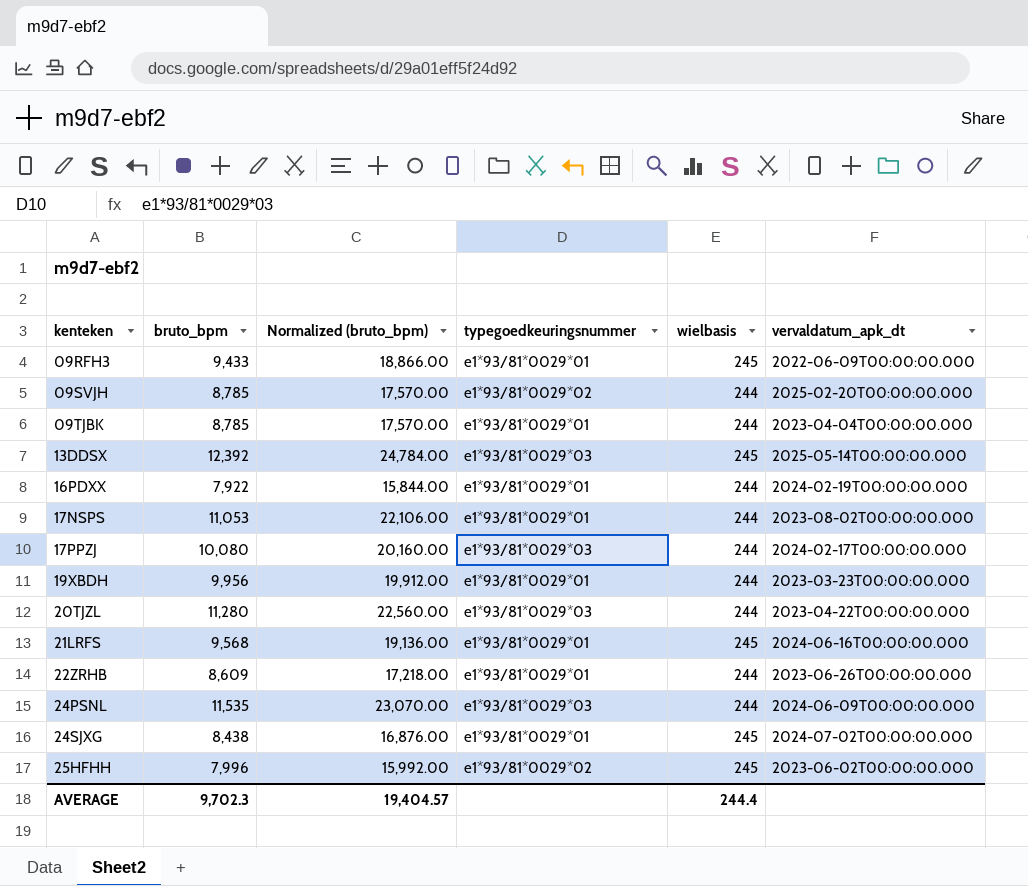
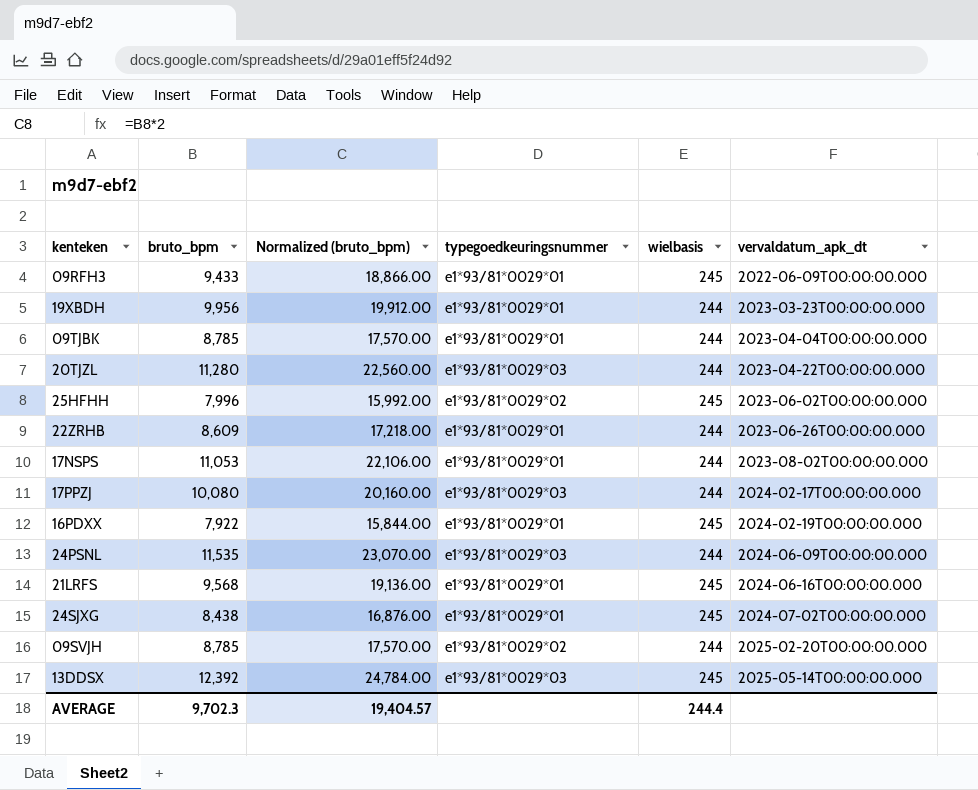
row order: kenteken ascending -> vervaldatum_apk_dt ascending
16PDXX | wielbasis: 244 -> 245

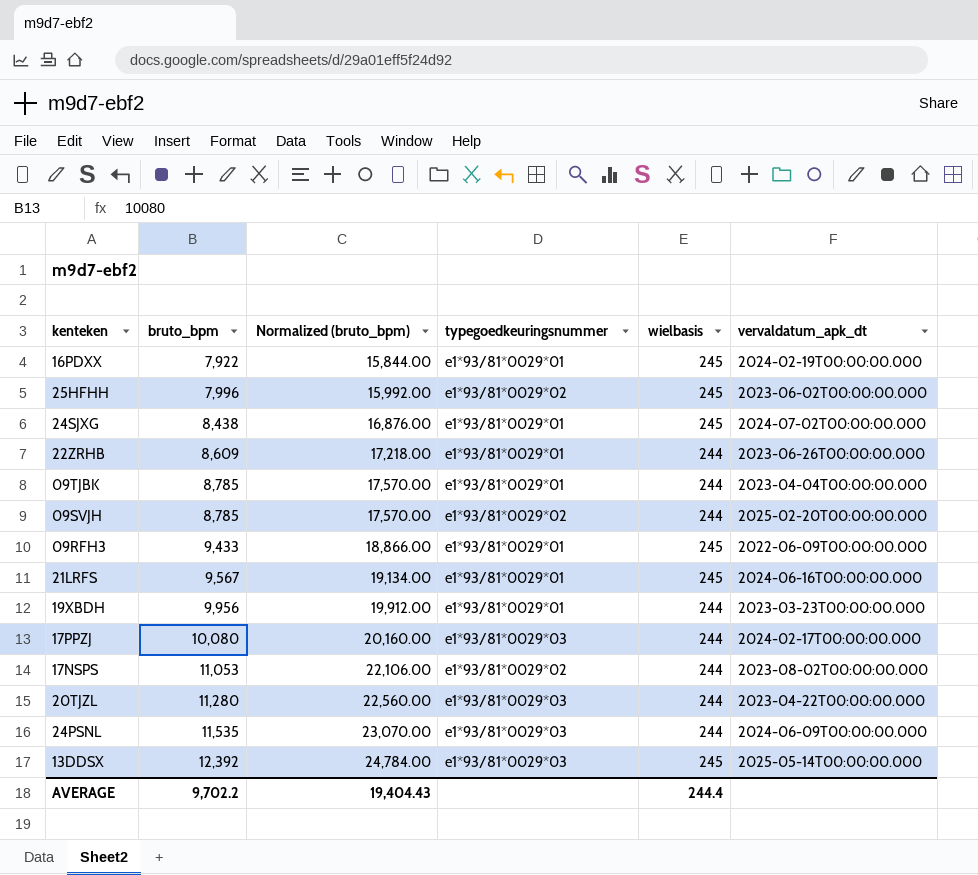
row order: vervaldatum_apk_dt ascending -> bruto_bpm ascending
21LRFS | bruto_bpm: 9,568 -> 9,567
21LRFS | Normalized (bruto_bpm): 19,136.00 -> 19,134.00
17NSPS | typegoedkeuringsnummer: e1*93/81*0029*01 -> e1*93/81*0029*02
AVERAGE | bruto_bpm: 9,702.3 -> 9,702.2
AVERAGE | Normalized (bruto_bpm): 19,404.57 -> 19,404.43

